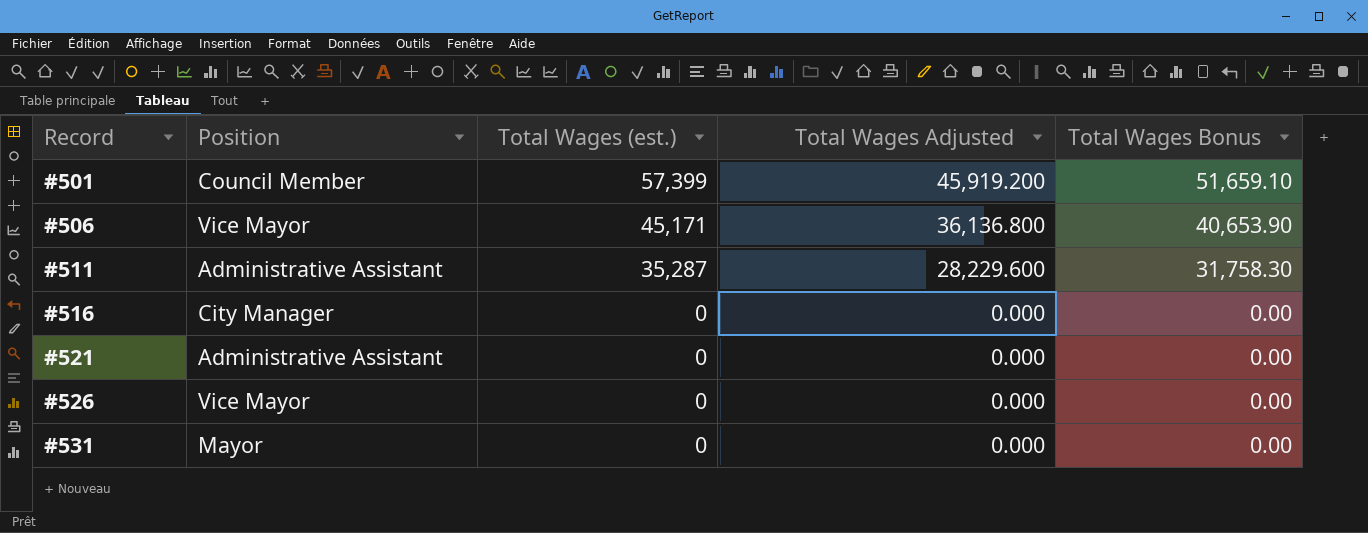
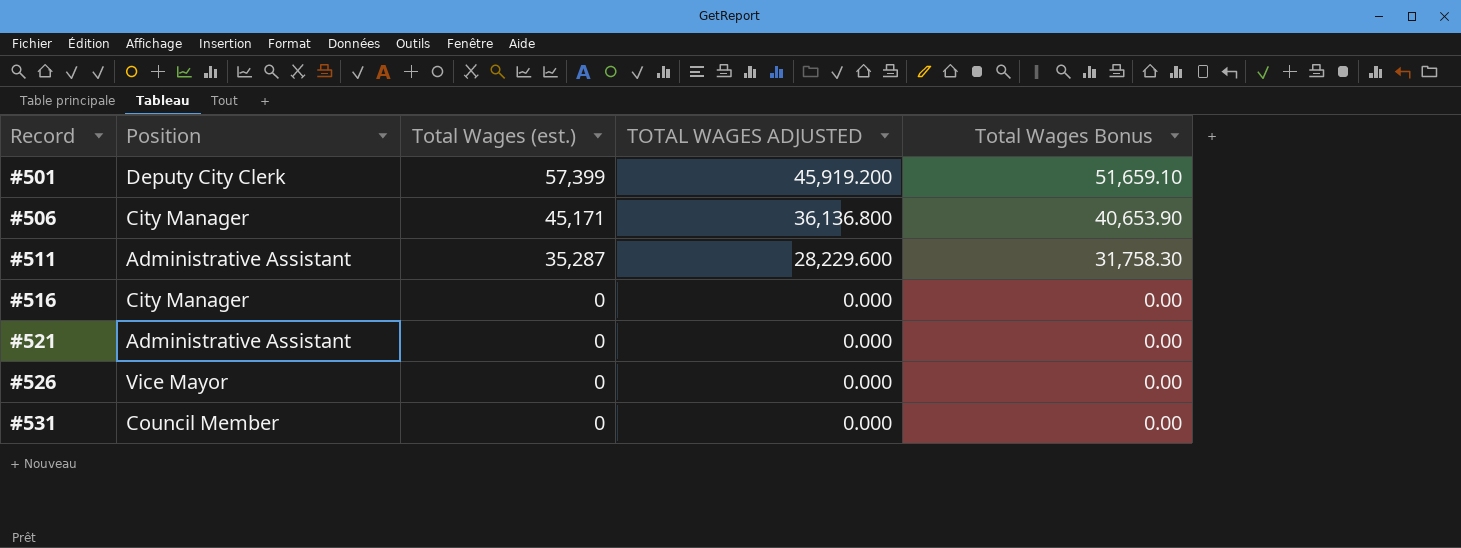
column name: Total Wages Adjusted -> TOTAL WAGES ADJUSTED
#501 | Position: Council Member -> Deputy City Clerk
#506 | Position: Vice Mayor -> City Manager
#531 | Position: Mayor -> Council Member

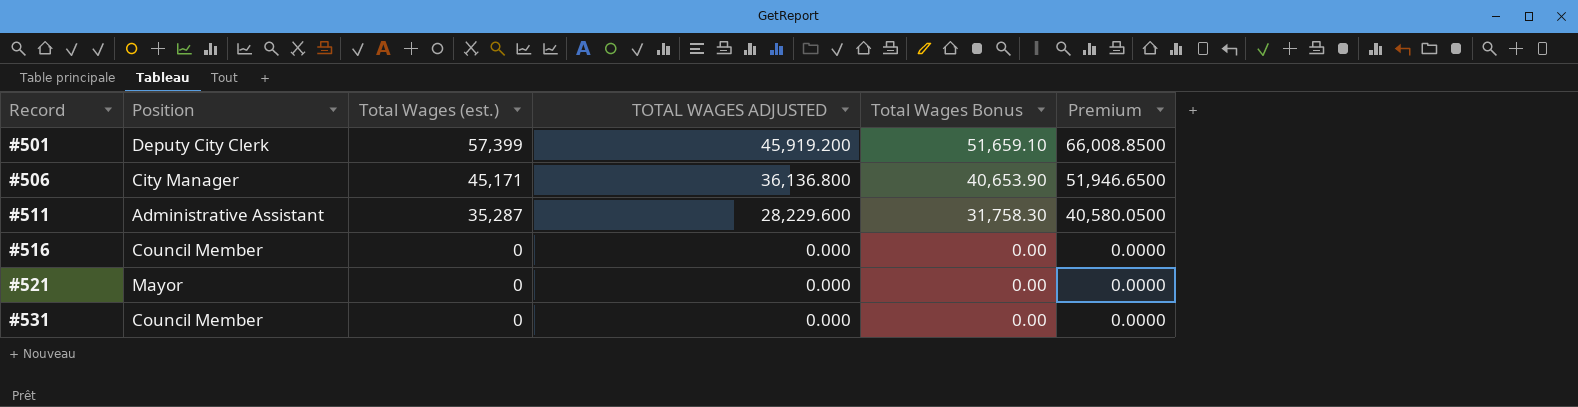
column Premium | formula: none -> [Total Wages (est.)] * 1.15
row #526: Vice Mayor | 0 | 0.000 | 0.00 -> none
#516 | Position: City Manager -> Council Member
#521 | Position: Administrative Assistant -> Mayor

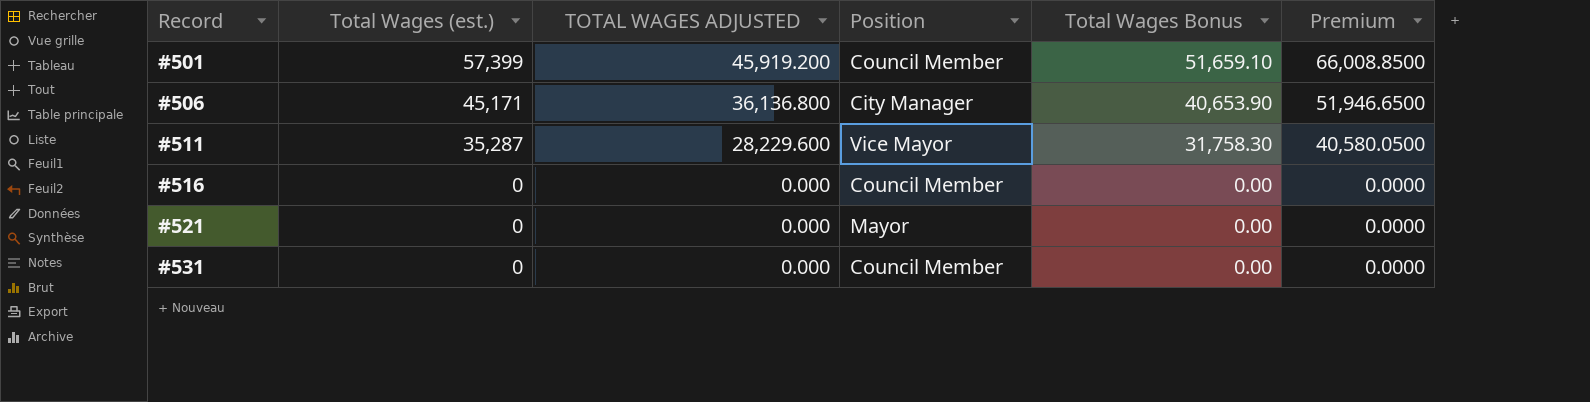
column Position | position: 2 -> 4
#501 | Position: Deputy City Clerk -> Council Member
#511 | Position: Administrative Assistant -> Vice Mayor

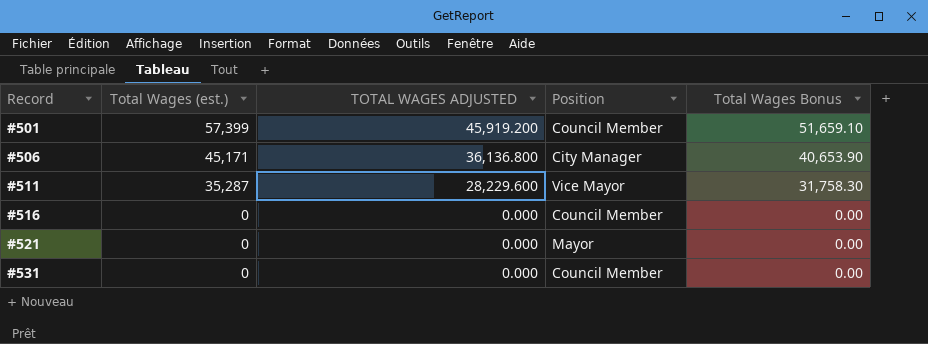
column Premium | formula: [Total Wages (est.)] * 1.15 -> none

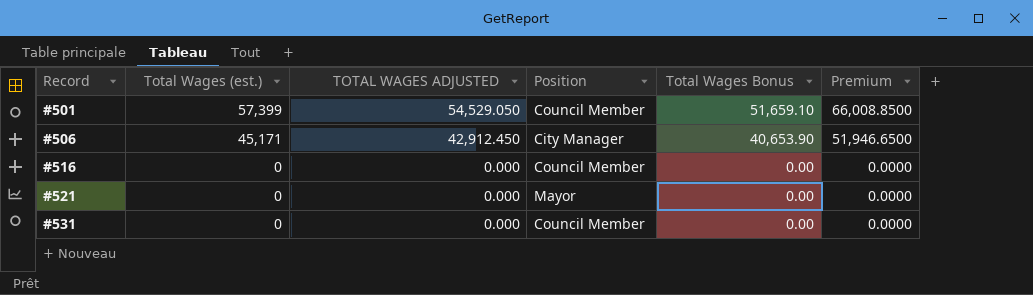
column TOTAL WAGES ADJUSTED | formula: [Total Wages (est.)] * 0.8 -> [Total Wages (est.)] * 0.95
column Premium | formula: none -> [Total Wages (est.)] * 1.15
row #511: 35,287 | 28,229.600 | Vice Mayor | 31,758.30 -> none

